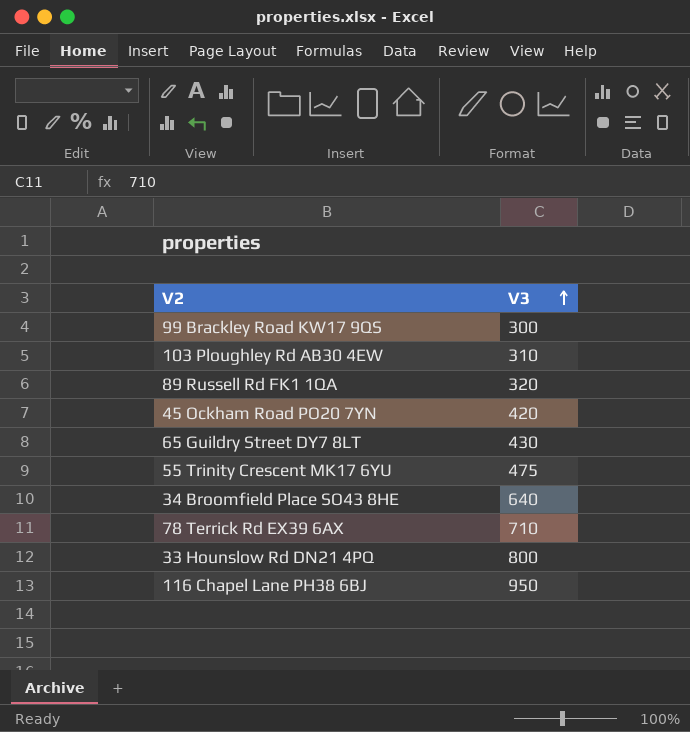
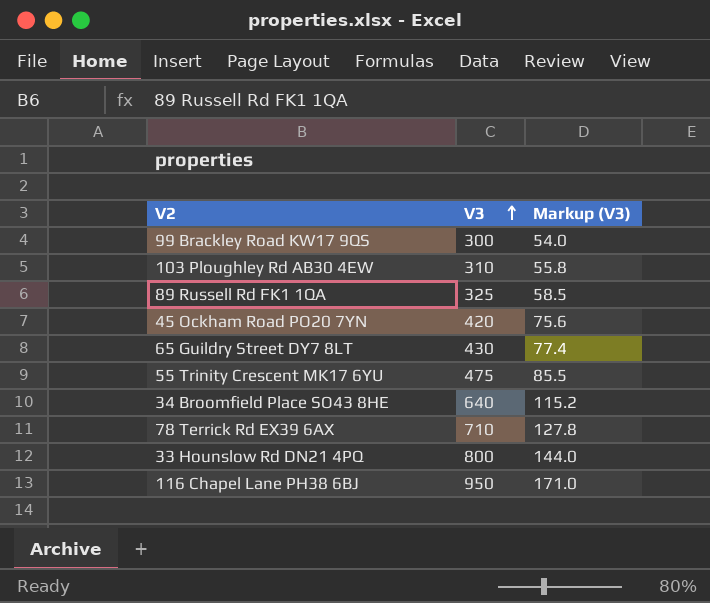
column Markup (V3) | formula: none -> [V3] * 0.18
89 Russell Rd FK1 1QA | V3: 320 -> 325

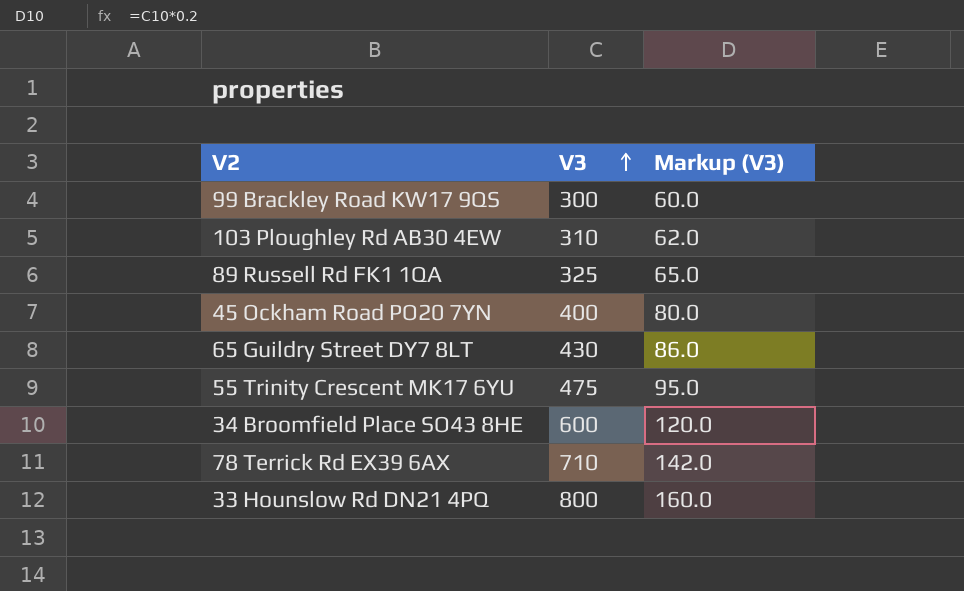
column Markup (V3) | formula: [V3] * 0.18 -> [V3] * 0.2
row 116 Chapel Lane PH38 6BJ: 950 | 171.0 -> none
45 Ockham Road PO20 7YN | V3: 420 -> 400
34 Broomfield Place SO43 8HE | V3: 640 -> 600

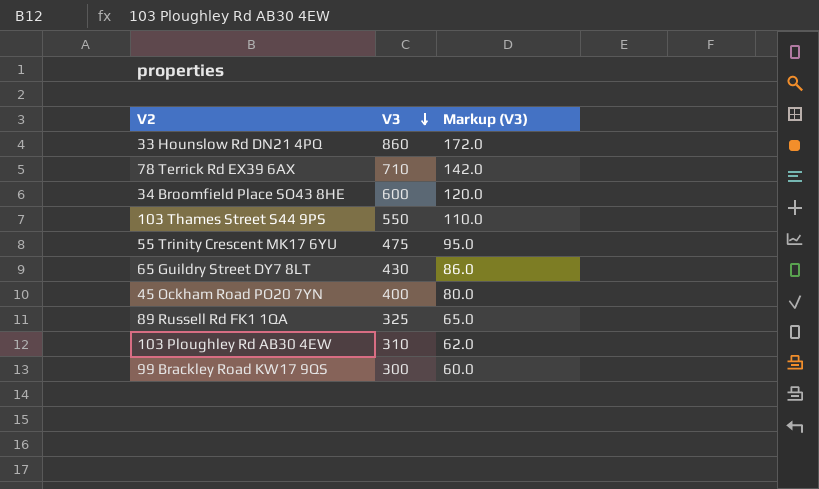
row order: V3 ascending -> V3 descending
33 Hounslow Rd DN21 4PQ | V3: 800 -> 860
33 Hounslow Rd DN21 4PQ | Markup (V3): 160.0 -> 172.0
row 103 Thames Street S44 9PS: none -> 550 | 110.0

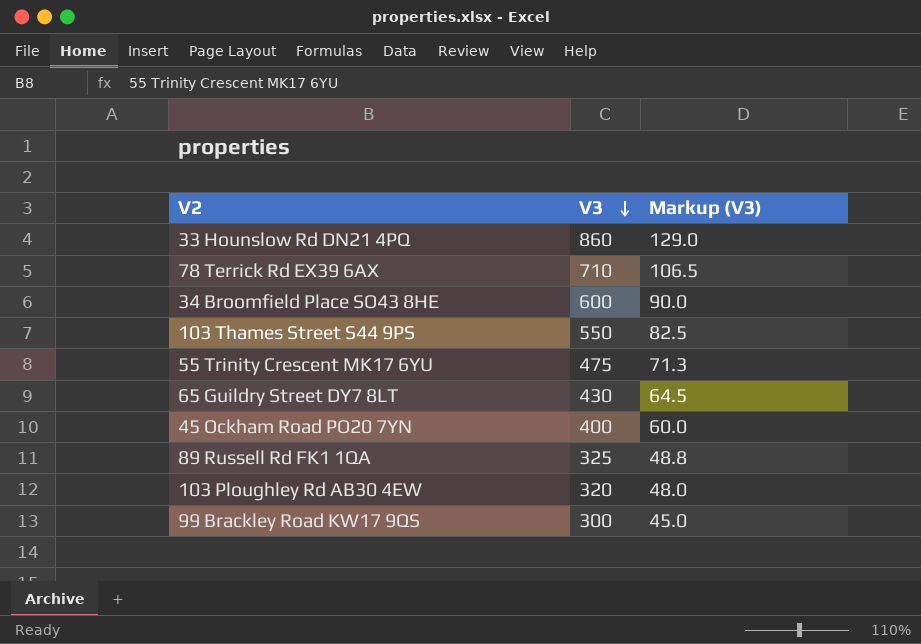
column Markup (V3) | formula: [V3] * 0.2 -> [V3] * 0.15
103 Ploughley Rd AB30 4EW | V3: 310 -> 320

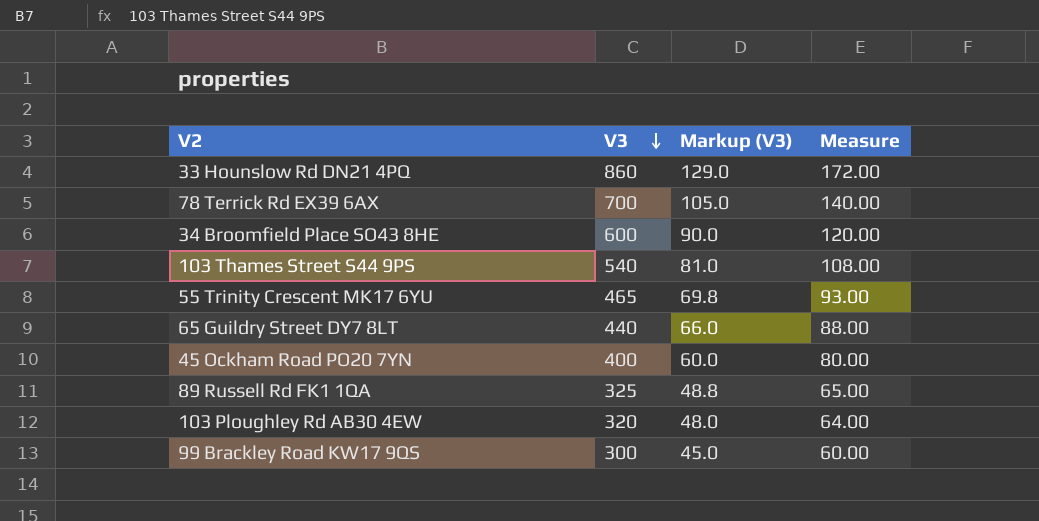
column Measure | formula: none -> [V3] * 0.2
78 Terrick Rd EX39 6AX | V3: 710 -> 700
78 Terrick Rd EX39 6AX | Markup (V3): 106.5 -> 105.0
103 Thames Street S44 9PS | V3: 550 -> 540
103 Thames Street S44 9PS | Markup (V3): 82.5 -> 81.0
55 Trinity Crescent MK17 6YU | V3: 475 -> 465
55 Trinity Crescent MK17 6YU | Markup (V3): 71.3 -> 69.8
65 Guildry Street DY7 8LT | V3: 430 -> 440
65 Guildry Street DY7 8LT | Markup (V3): 64.5 -> 66.0

